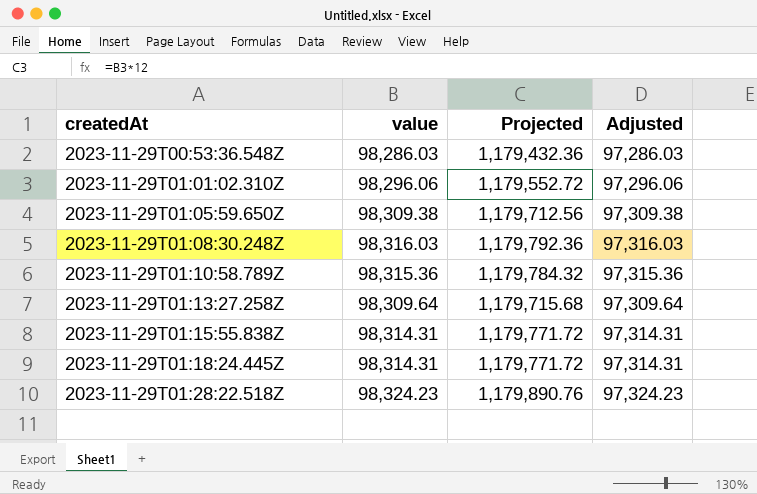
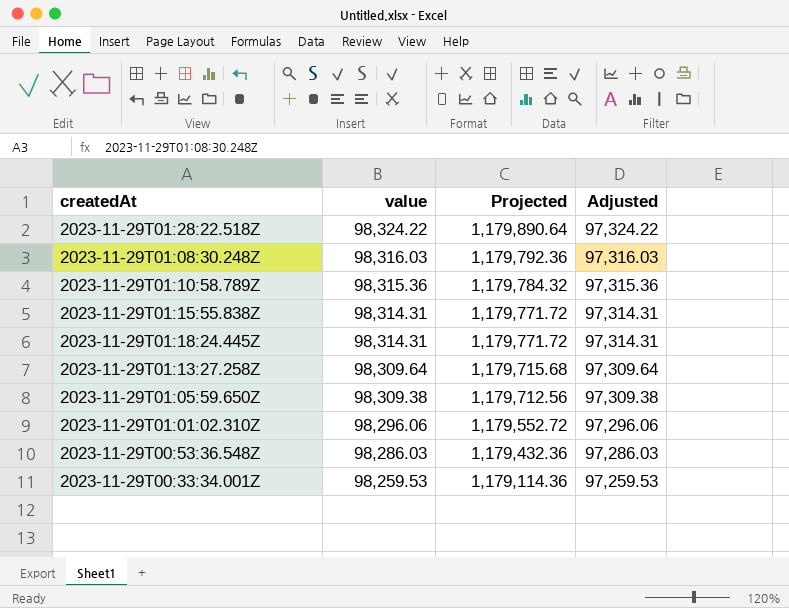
row order: createdAt ascending -> value descending
2023-11-29T01:28:22.518Z | value: 98,324.23 -> 98,324.22
2023-11-29T01:28:22.518Z | Projected: 1,179,890.76 -> 1,179,890.64
2023-11-29T01:28:22.518Z | Adjusted: 97,324.23 -> 97,324.22
row 2023-11-29T00:33:34.001Z: none -> 98,259.53 | 1,179,114.36 | 97,259.53

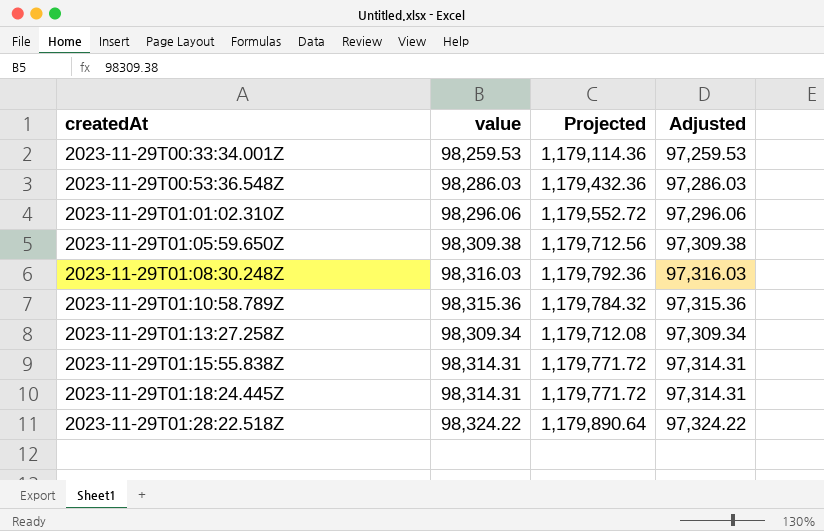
row order: value descending -> createdAt ascending
2023-11-29T01:13:27.258Z | value: 98,309.64 -> 98,309.34
2023-11-29T01:13:27.258Z | Projected: 1,179,715.68 -> 1,179,712.08
2023-11-29T01:13:27.258Z | Adjusted: 97,309.64 -> 97,309.34

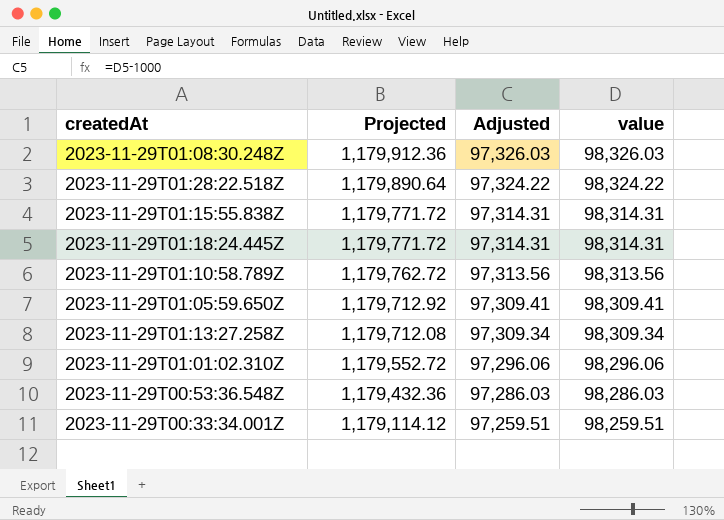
row order: createdAt ascending -> Projected descending
column value | position: 2 -> 4
2023-11-29T01:08:30.248Z | Projected: 1,179,792.36 -> 1,179,912.36
2023-11-29T01:08:30.248Z | Adjusted: 97,316.03 -> 97,326.03
2023-11-29T01:08:30.248Z | value: 98,316.03 -> 98,326.03
2023-11-29T01:10:58.789Z | Projected: 1,179,784.32 -> 1,179,762.72
2023-11-29T01:10:58.789Z | Adjusted: 97,315.36 -> 97,313.56
2023-11-29T01:10:58.789Z | value: 98,315.36 -> 98,313.56
2023-11-29T01:05:59.650Z | Projected: 1,179,712.56 -> 1,179,712.92
2023-11-29T01:05:59.650Z | Adjusted: 97,309.38 -> 97,309.41
2023-11-29T01:05:59.650Z | value: 98,309.38 -> 98,309.41
2023-11-29T00:33:34.001Z | Projected: 1,179,114.36 -> 1,179,114.12
2023-11-29T00:33:34.001Z | Adjusted: 97,259.53 -> 97,259.51
2023-11-29T00:33:34.001Z | value: 98,259.53 -> 98,259.51

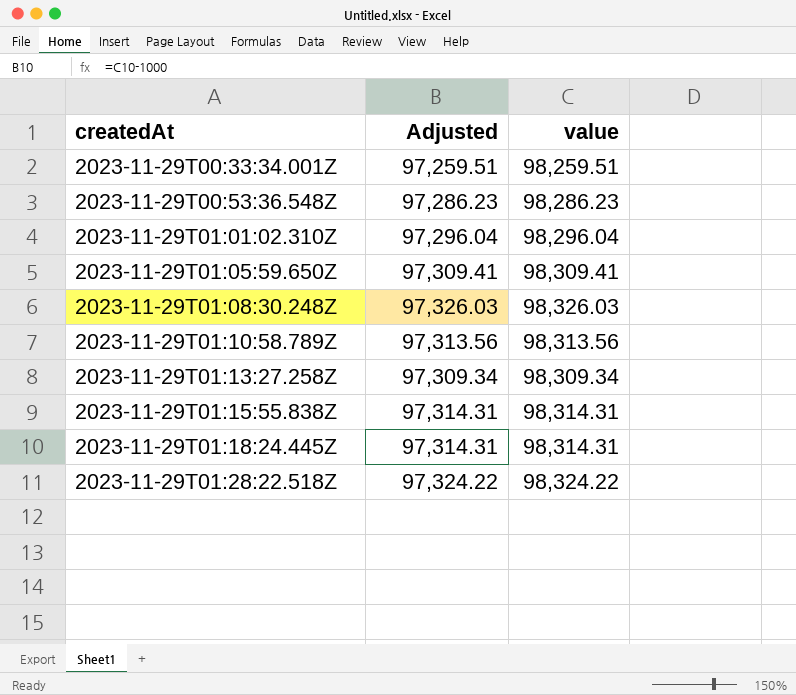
row order: Projected descending -> createdAt ascending
column Projected | formula: [value] * 12 -> none
2023-11-29T00:53:36.548Z | Adjusted: 97,286.03 -> 97,286.23
2023-11-29T00:53:36.548Z | value: 98,286.03 -> 98,286.23
2023-11-29T01:01:02.310Z | Adjusted: 97,296.06 -> 97,296.04
2023-11-29T01:01:02.310Z | value: 98,296.06 -> 98,296.04

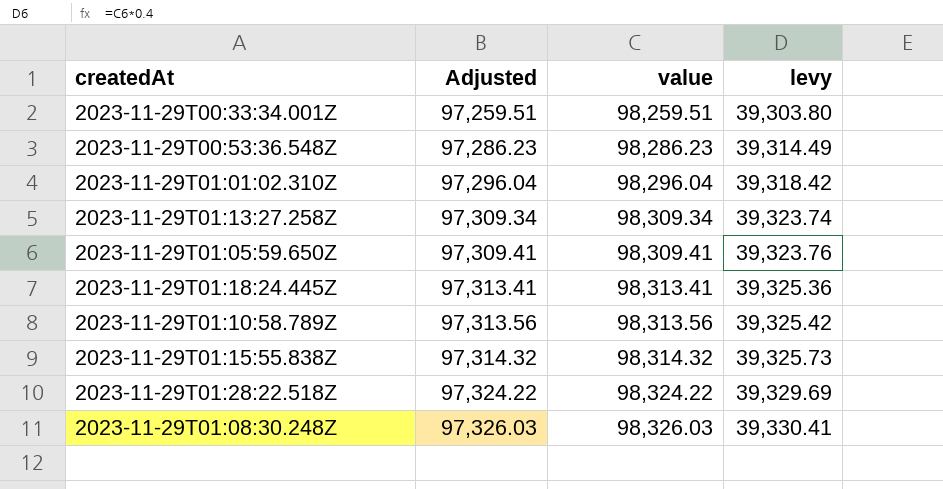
row order: createdAt ascending -> Adjusted ascending
column levy | formula: none -> [value] * 0.4
2023-11-29T01:18:24.445Z | Adjusted: 97,314.31 -> 97,313.41
2023-11-29T01:18:24.445Z | value: 98,314.31 -> 98,313.41
2023-11-29T01:15:55.838Z | Adjusted: 97,314.31 -> 97,314.32
2023-11-29T01:15:55.838Z | value: 98,314.31 -> 98,314.32

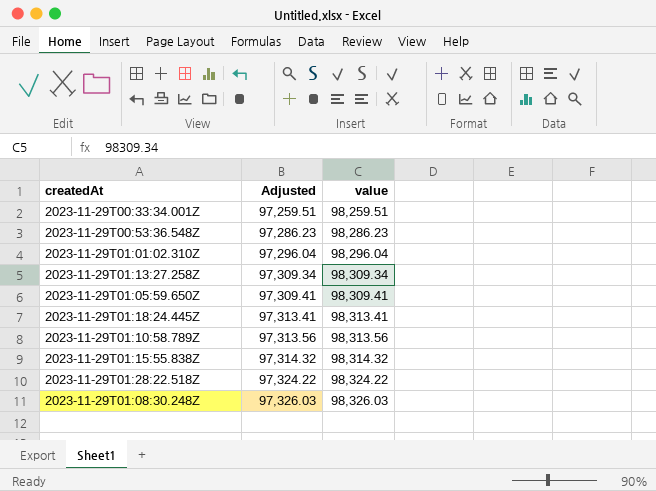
column levy | formula: [value] * 0.4 -> none

